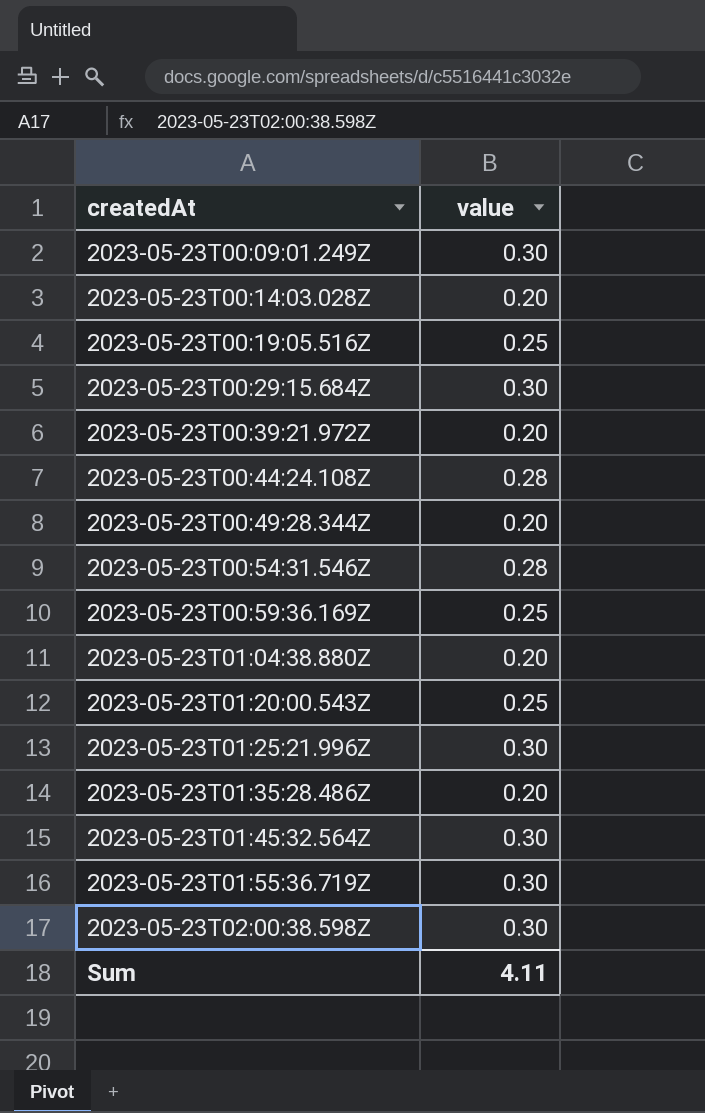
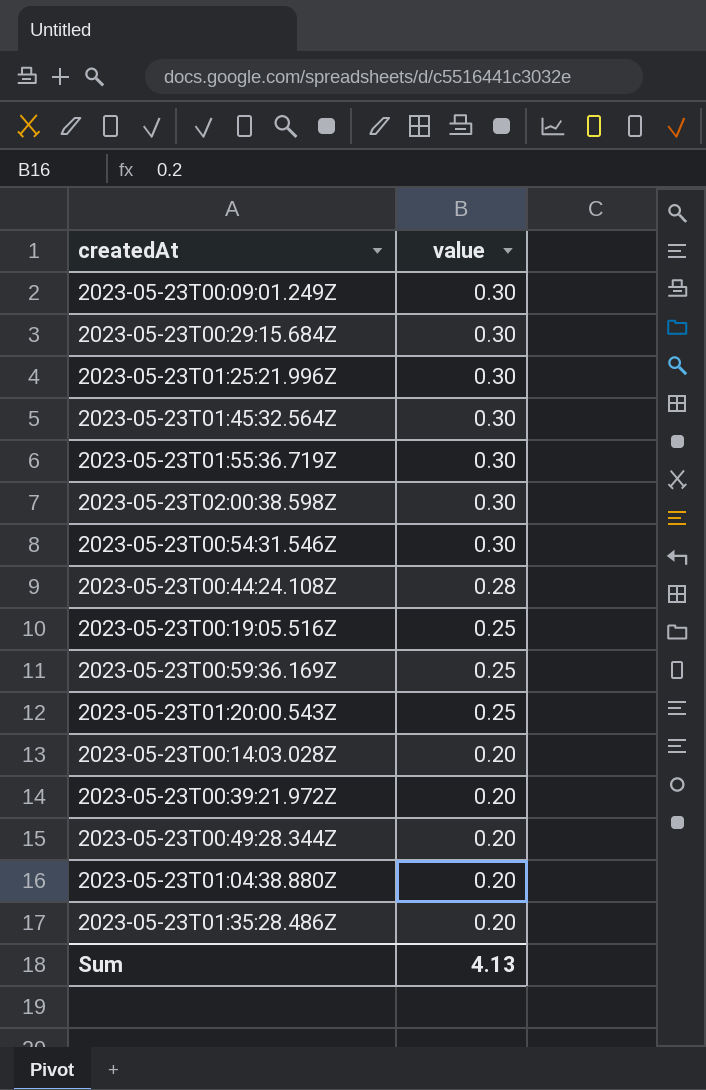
row order: createdAt ascending -> value descending
2023-05-23T00:54:31.546Z | value: 0.28 -> 0.30
Sum | value: 4.11 -> 4.13

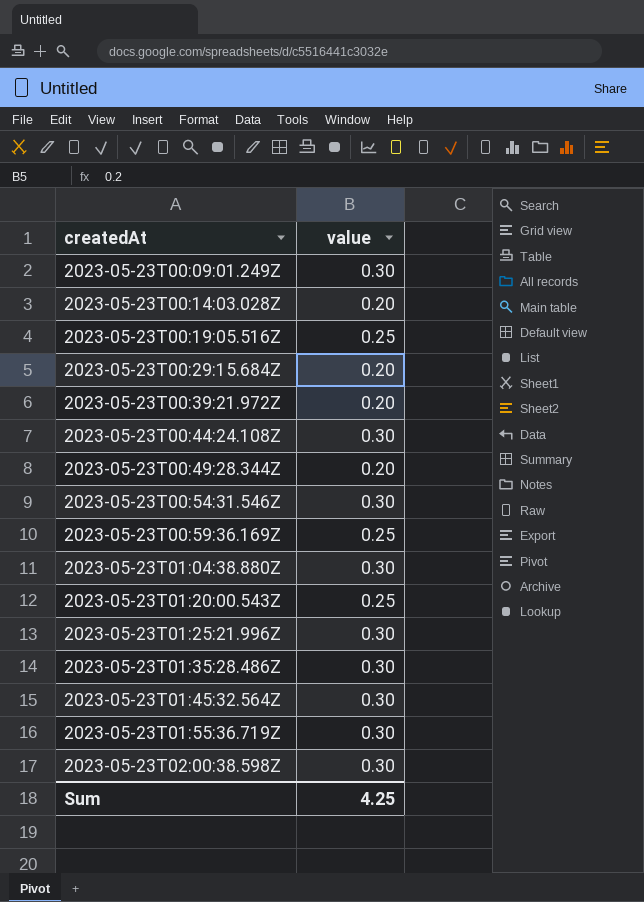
row order: value descending -> createdAt ascending
2023-05-23T00:29:15.684Z | value: 0.30 -> 0.20
2023-05-23T00:44:24.108Z | value: 0.28 -> 0.30
2023-05-23T01:04:38.880Z | value: 0.20 -> 0.30
2023-05-23T01:35:28.486Z | value: 0.20 -> 0.30
Sum | value: 4.13 -> 4.25

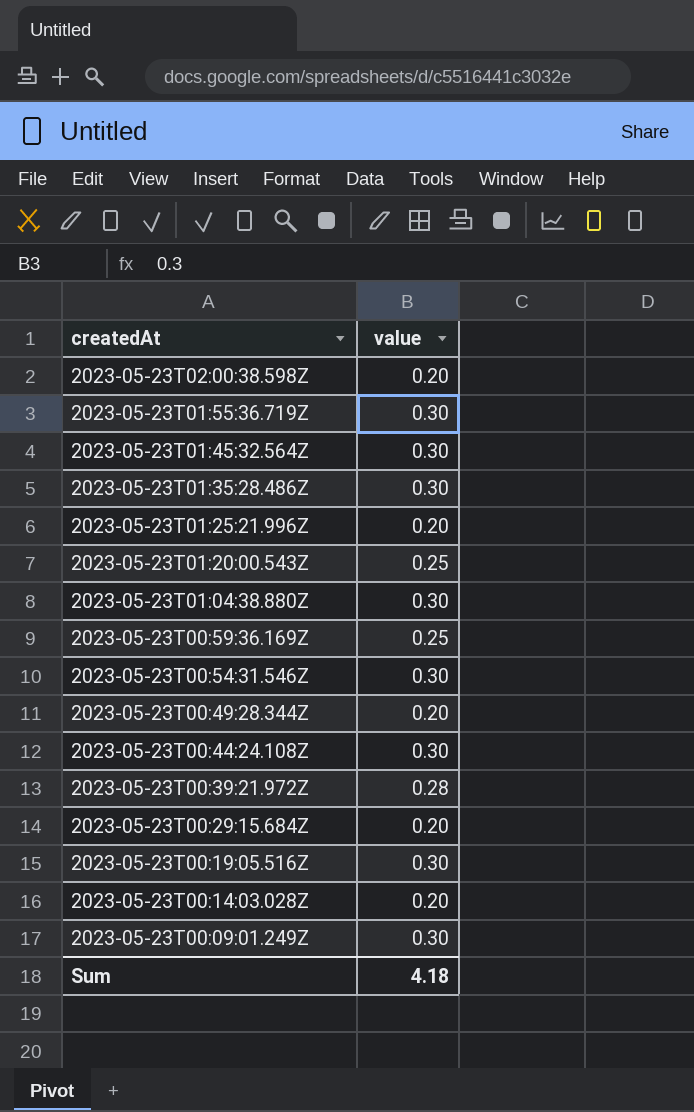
row order: createdAt ascending -> createdAt descending
2023-05-23T02:00:38.598Z | value: 0.30 -> 0.20
2023-05-23T01:25:21.996Z | value: 0.30 -> 0.20
2023-05-23T00:39:21.972Z | value: 0.20 -> 0.28
2023-05-23T00:19:05.516Z | value: 0.25 -> 0.30
Sum | value: 4.25 -> 4.18

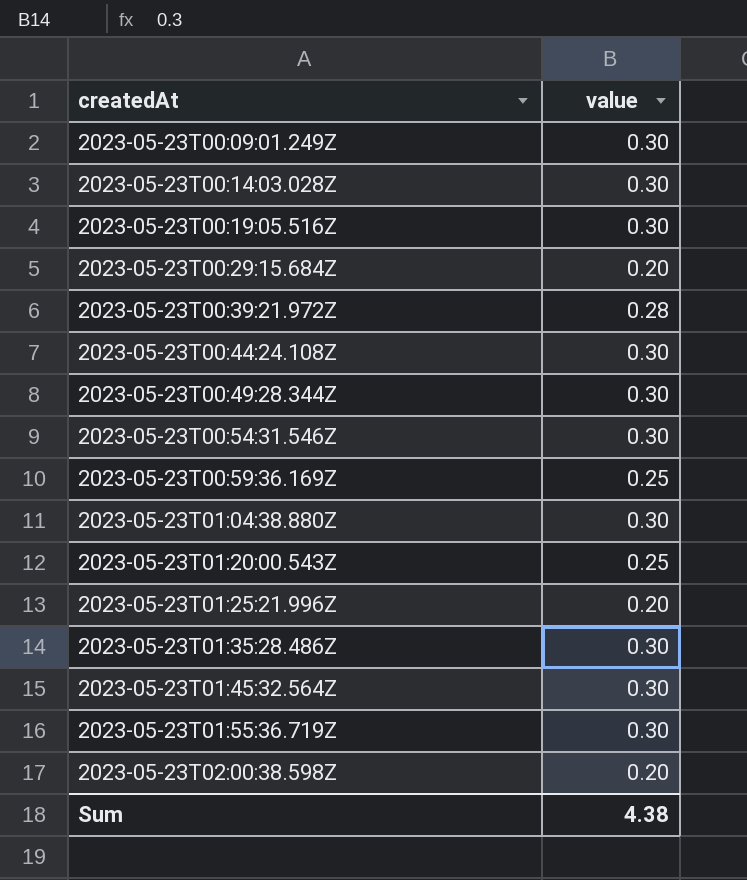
row order: createdAt descending -> createdAt ascending
2023-05-23T00:14:03.028Z | value: 0.20 -> 0.30
2023-05-23T00:49:28.344Z | value: 0.20 -> 0.30
Sum | value: 4.18 -> 4.38

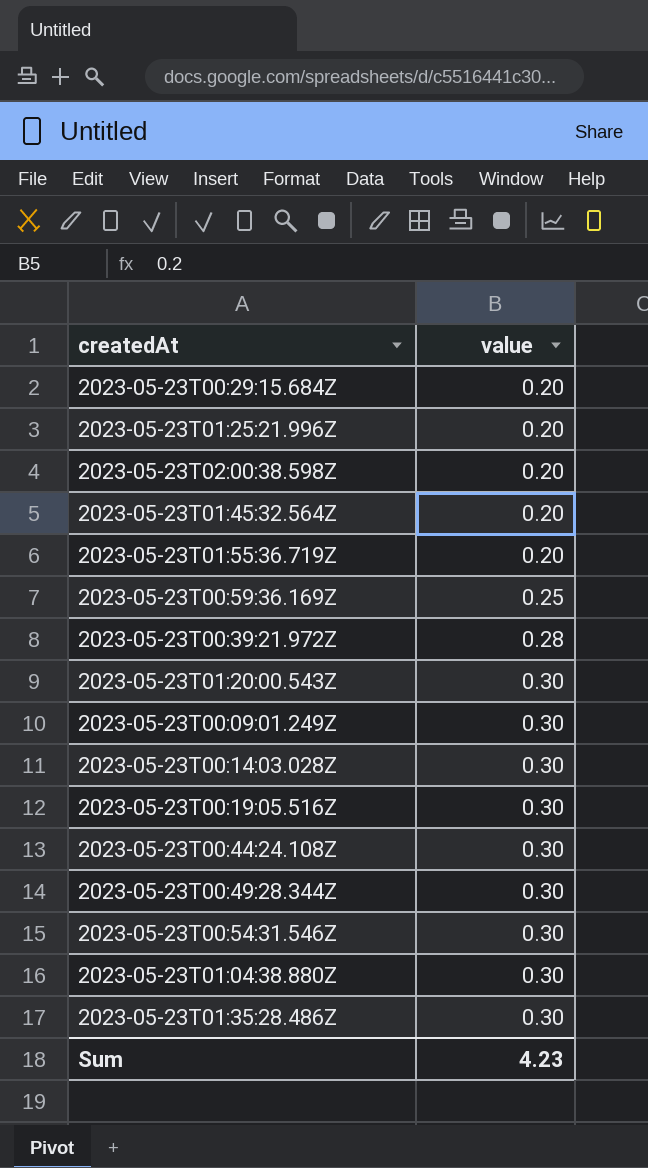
row order: createdAt ascending -> value ascending
2023-05-23T01:45:32.564Z | value: 0.30 -> 0.20
2023-05-23T01:55:36.719Z | value: 0.30 -> 0.20
2023-05-23T01:20:00.543Z | value: 0.25 -> 0.30
Sum | value: 4.38 -> 4.23

